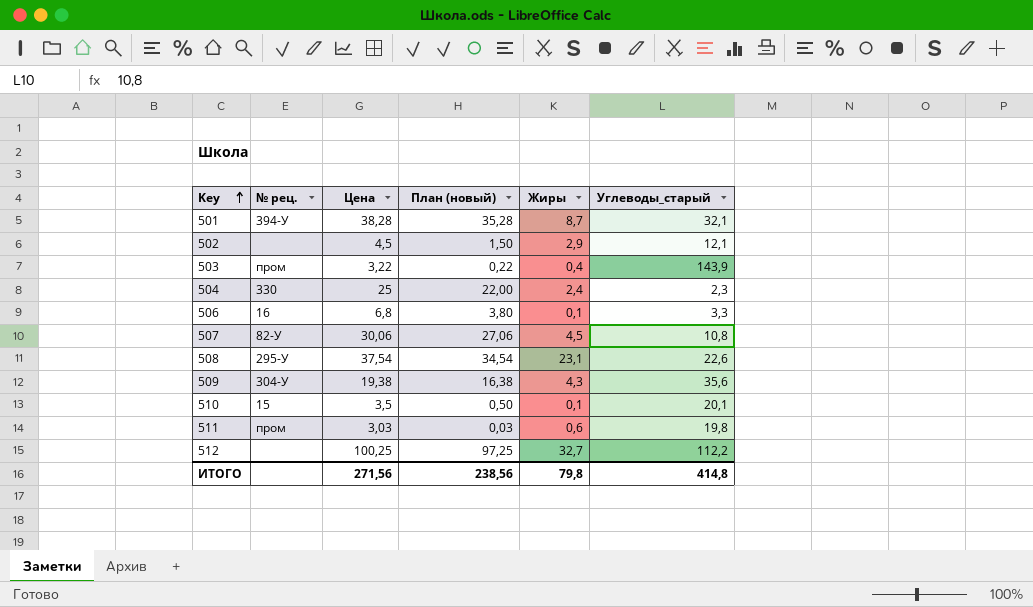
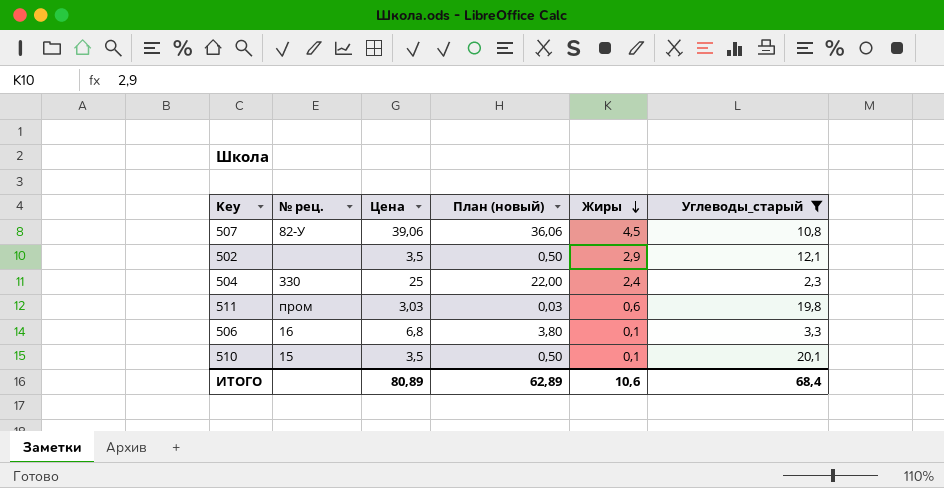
filter: none -> Углеводы_старый <= 20,1
row order: Key ascending -> Жиры descending
507 | Цена: 30,06 -> 39,06
507 | План (новый): 27,06 -> 36,06
502 | Цена: 4,5 -> 3,5
502 | План (новый): 1,50 -> 0,50
ИТОГО | Цена: 271,56 -> 80,89
ИТОГО | План (новый): 238,56 -> 62,89
ИТОГО | Жиры: 79,8 -> 10,6
ИТОГО | Углеводы_старый: 414,8 -> 68,4

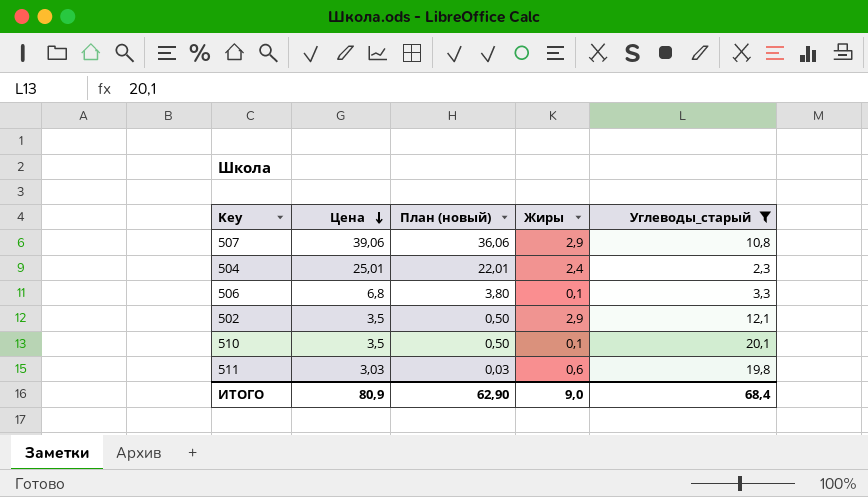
row order: Жиры descending -> Цена descending
column № рец. | position: 2 -> none
507 | Жиры: 4,5 -> 2,9
504 | Цена: 25 -> 25,01
504 | План (новый): 22,00 -> 22,01
ИТОГО | Цена: 80,89 -> 80,9
ИТОГО | План (новый): 62,89 -> 62,90
ИТОГО | Жиры: 10,6 -> 9,0

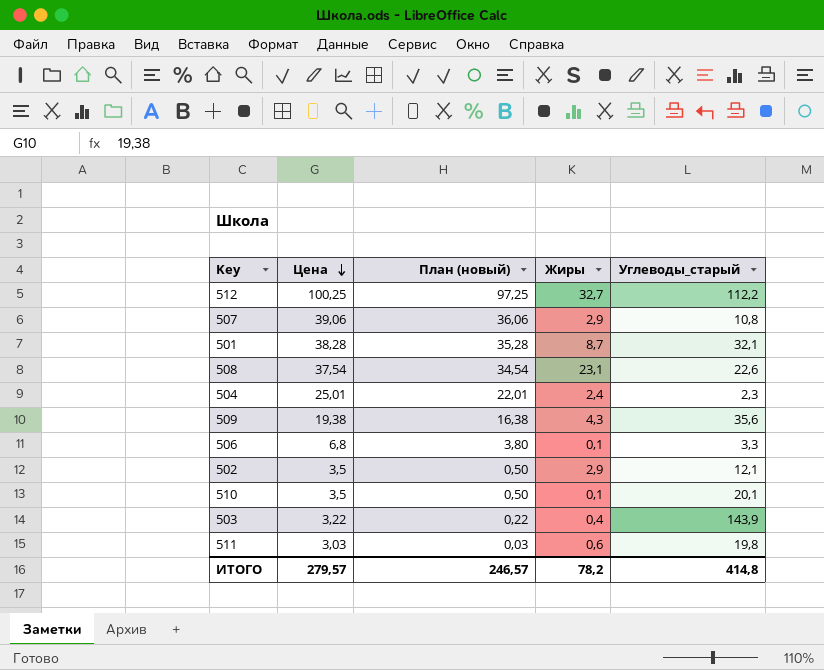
filter: Углеводы_старый <= 20,1 -> none
ИТОГО | Цена: 80,9 -> 279,57
ИТОГО | План (новый): 62,90 -> 246,57
ИТОГО | Жиры: 9,0 -> 78,2
ИТОГО | Углеводы_старый: 68,4 -> 414,8

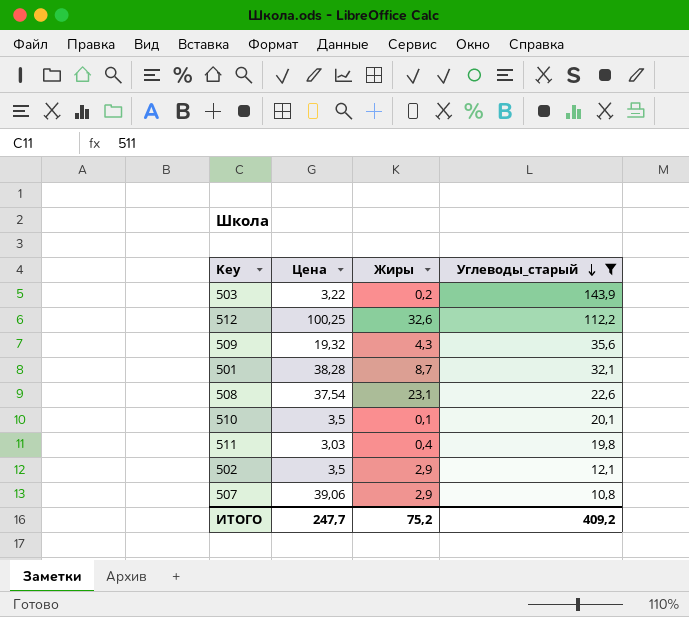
filter: none -> Углеводы_старый >= 10,8
row order: Цена descending -> Углеводы_старый descending
column План (новый) | formula: [Цена] - 3 -> none
503 | Жиры: 0,4 -> 0,2
512 | Жиры: 32,7 -> 32,6
509 | Цена: 19,38 -> 19,32
511 | Жиры: 0,6 -> 0,4
ИТОГО | Цена: 279,57 -> 247,7
ИТОГО | Жиры: 78,2 -> 75,2
ИТОГО | Углеводы_старый: 414,8 -> 409,2

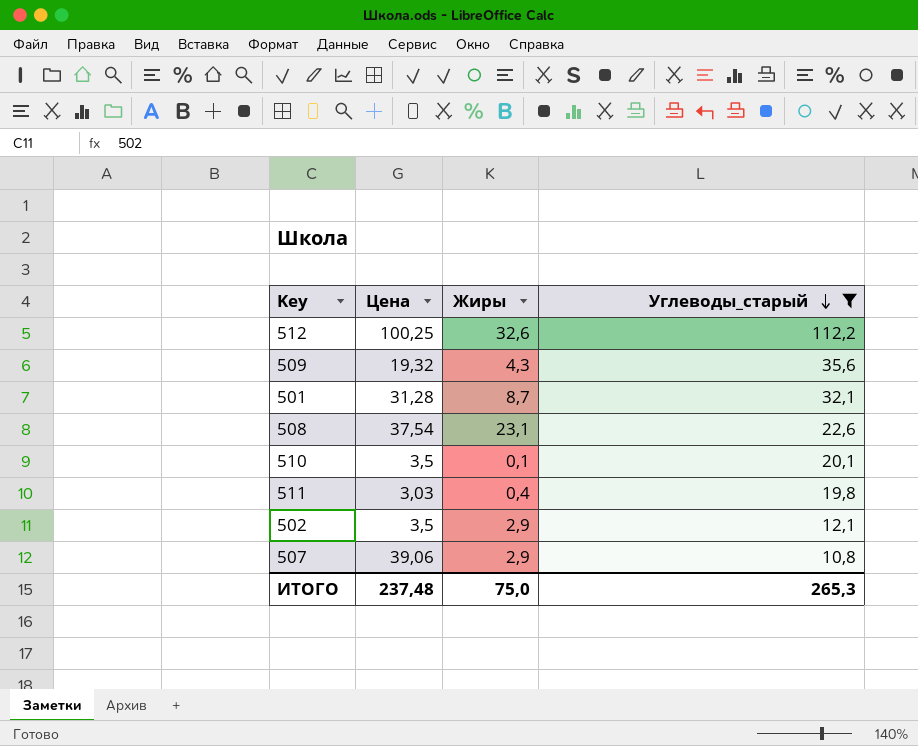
row 503: 3,22 | 0,2 | 143,9 -> none
501 | Цена: 38,28 -> 31,28
ИТОГО | Цена: 247,7 -> 237,48
ИТОГО | Жиры: 75,2 -> 75,0
ИТОГО | Углеводы_старый: 409,2 -> 265,3

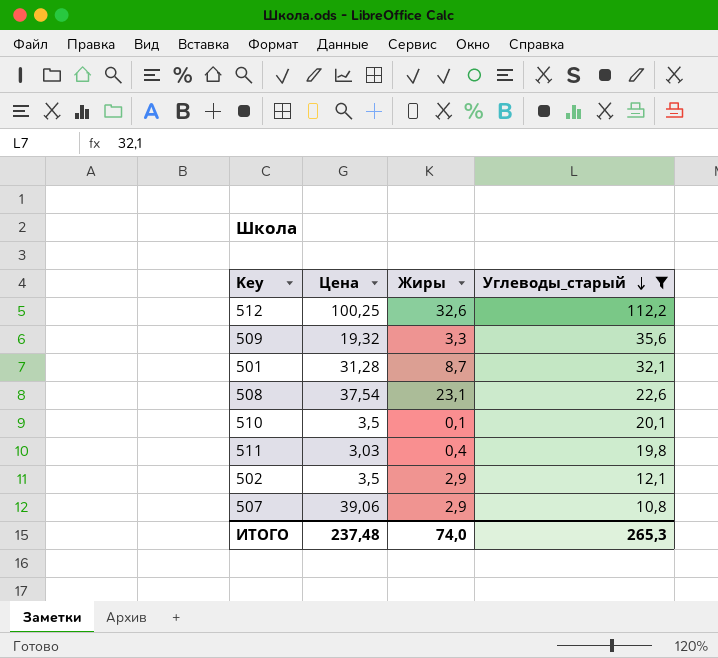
509 | Жиры: 4,3 -> 3,3
ИТОГО | Жиры: 75,0 -> 74,0

